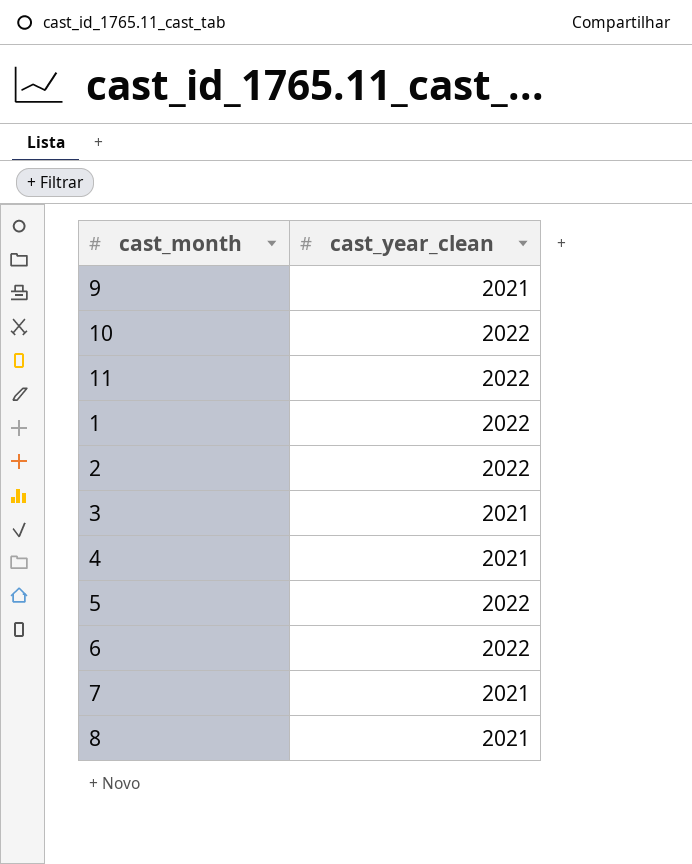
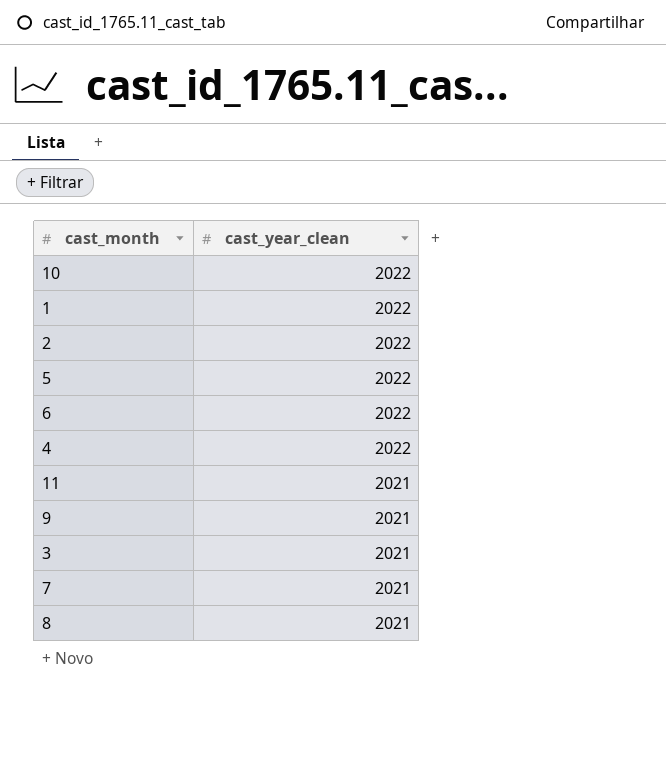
row order: none -> cast_year_clean descending
4 | cast_year_clean: 2021 -> 2022
11 | cast_year_clean: 2022 -> 2021

